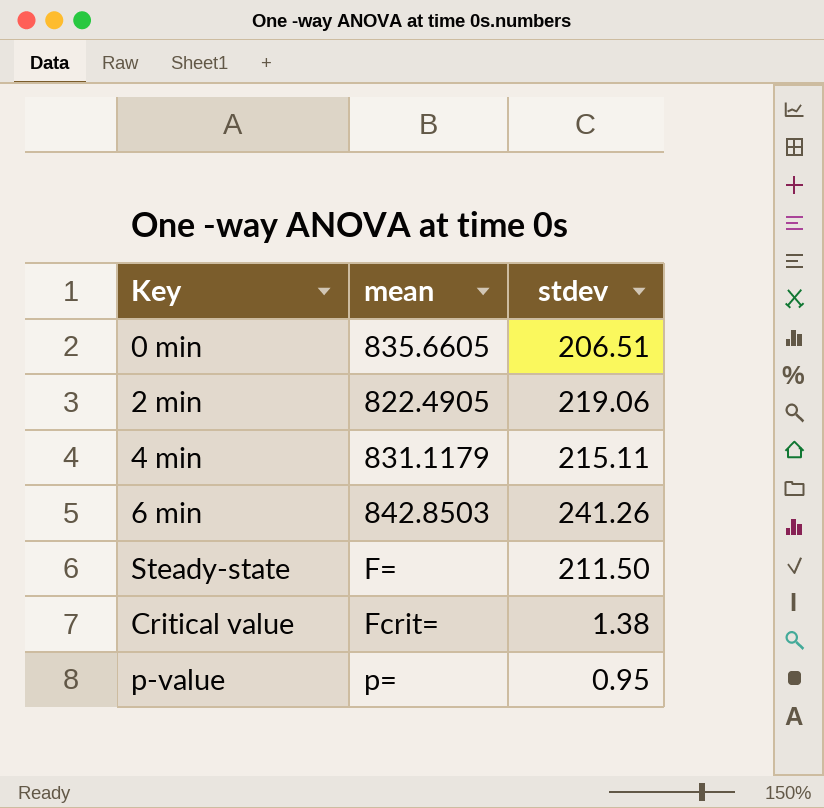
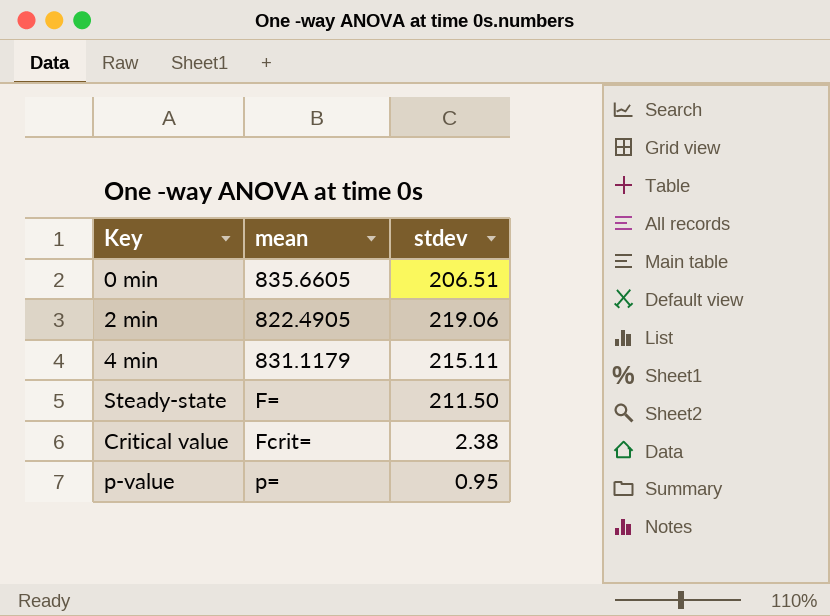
row 6 min: 842.8503 | 241.26 -> none
Critical value | stdev: 1.38 -> 2.38

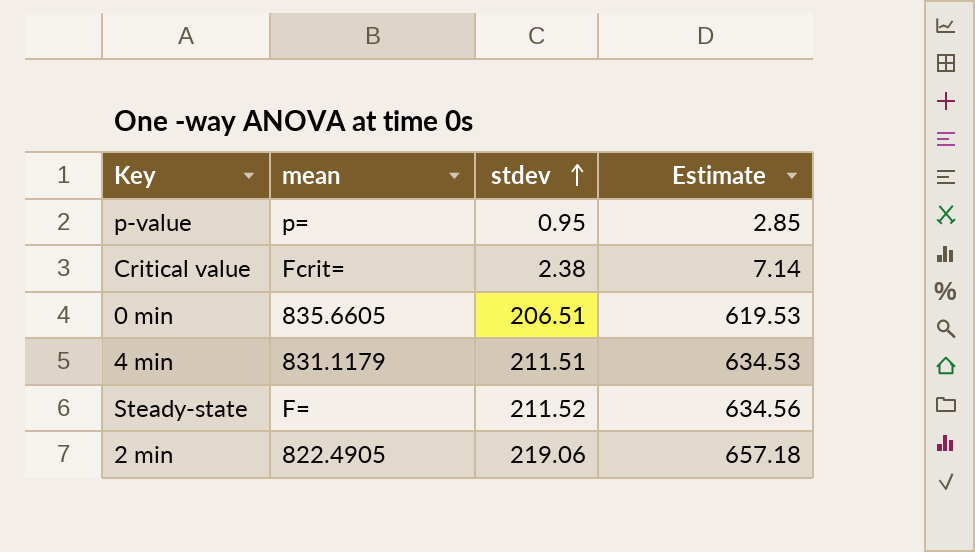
row order: none -> stdev ascending
column Estimate | formula: none -> [stdev] * 3
4 min | stdev: 215.11 -> 211.51
Steady-state | stdev: 211.50 -> 211.52

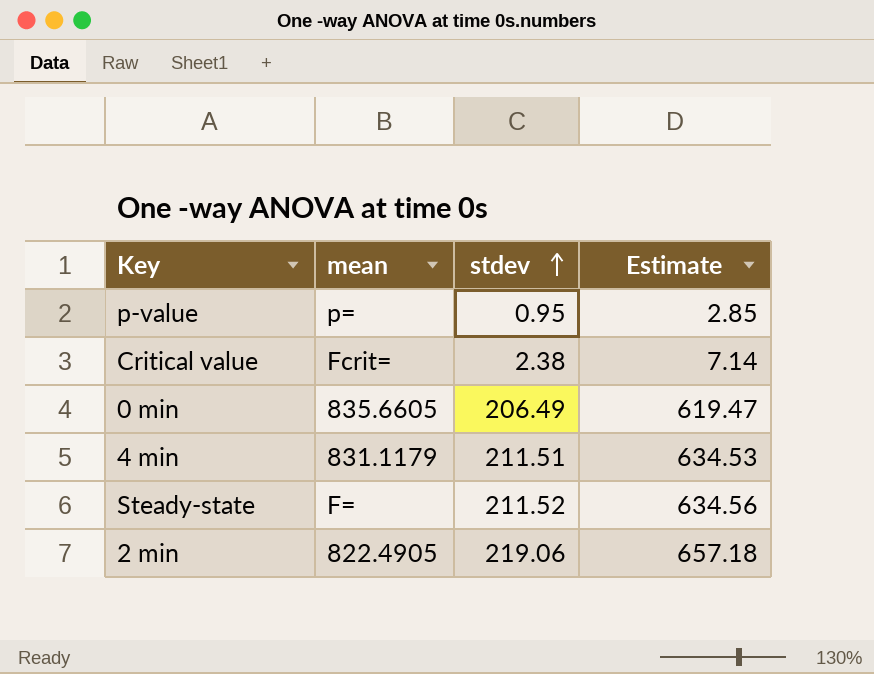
0 min | stdev: 206.51 -> 206.49
0 min | Estimate: 619.53 -> 619.47

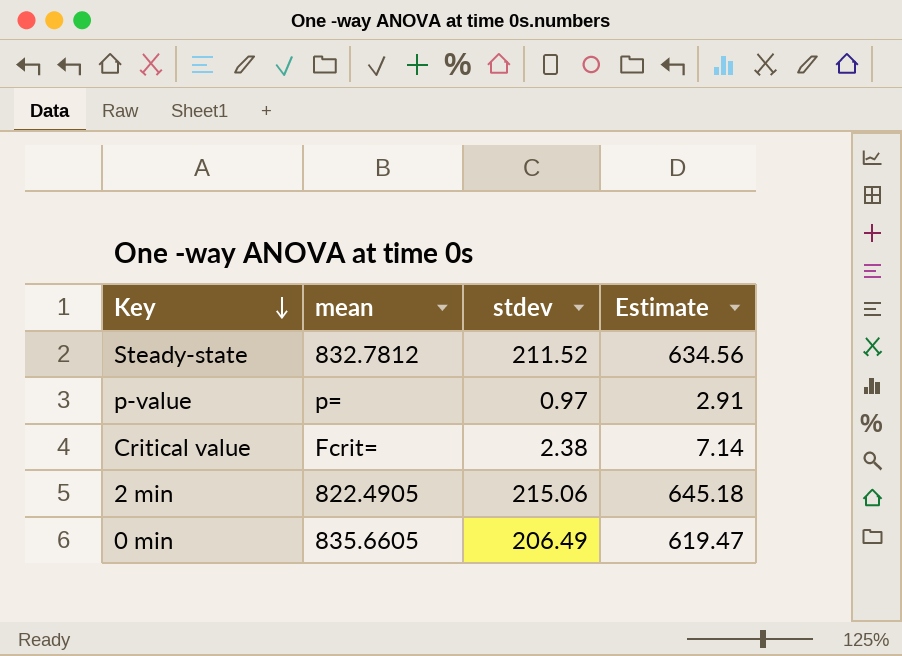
row order: stdev ascending -> Key descending
row 4 min: 831.1179 | 211.51 | 634.53 -> none
Steady-state | mean: F= -> 832.7812
p-value | stdev: 0.95 -> 0.97
p-value | Estimate: 2.85 -> 2.91
2 min | stdev: 219.06 -> 215.06
2 min | Estimate: 657.18 -> 645.18

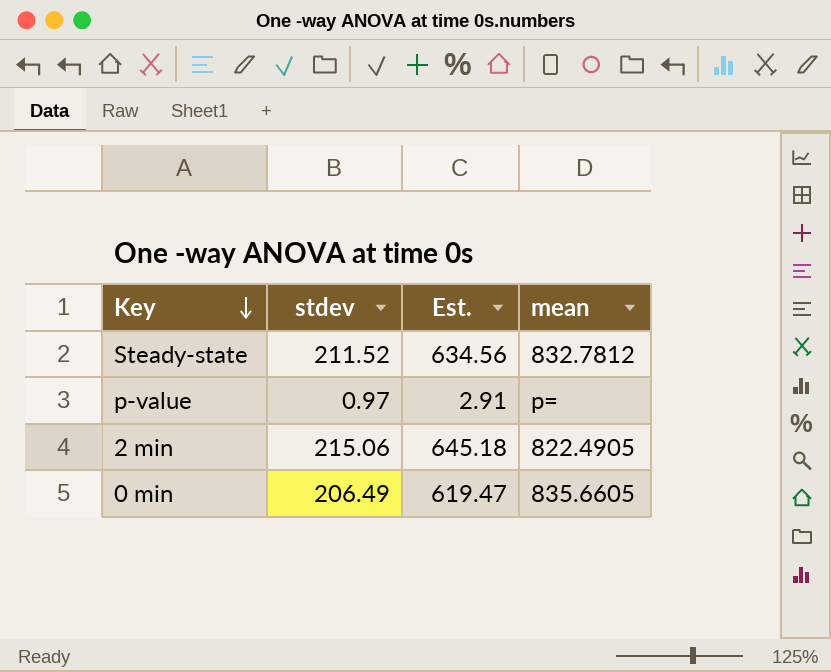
column name: Estimate -> Est.
column mean | position: 2 -> 4
row Critical value: Fcrit= | 2.38 | 7.14 -> none

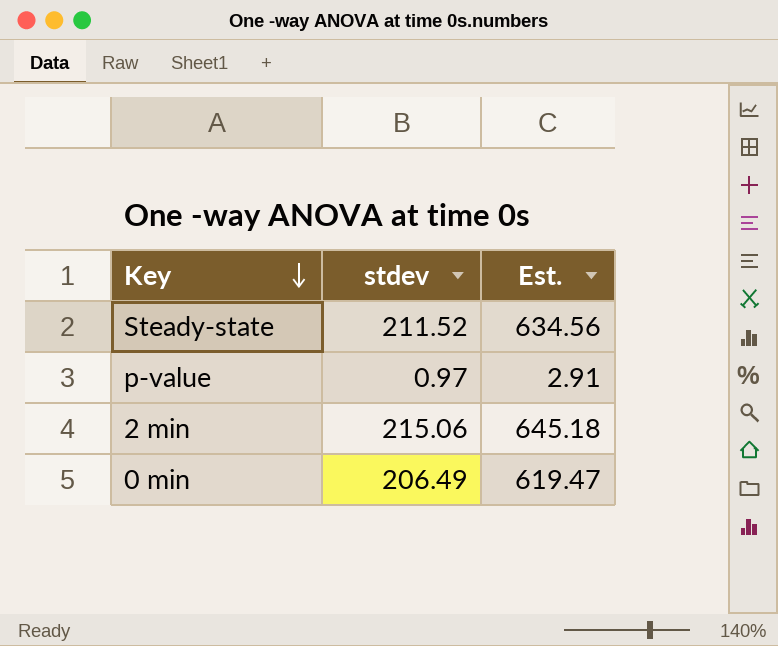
column mean | position: 4 -> none

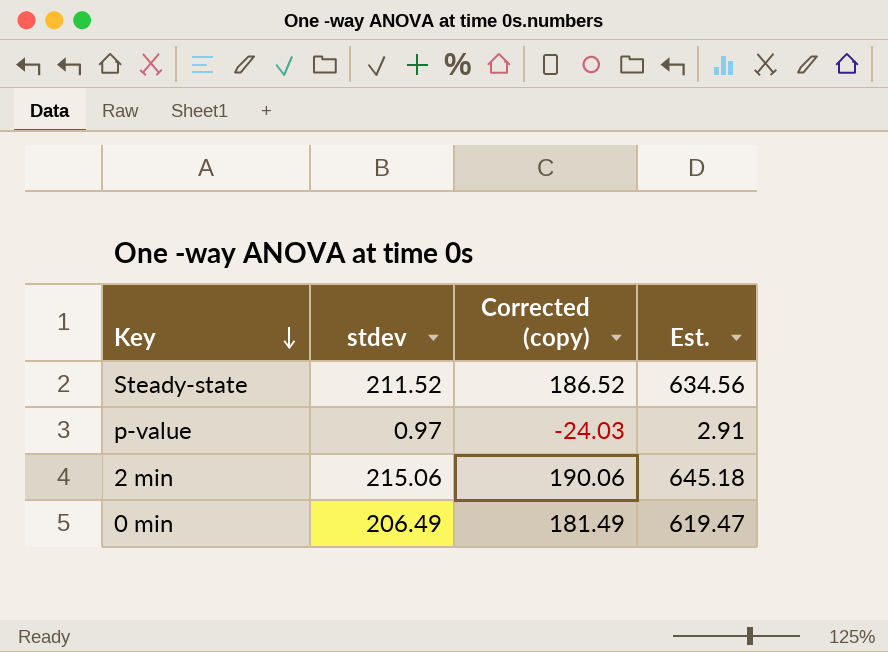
column Corrected (copy) | formula: none -> [stdev] - 25

